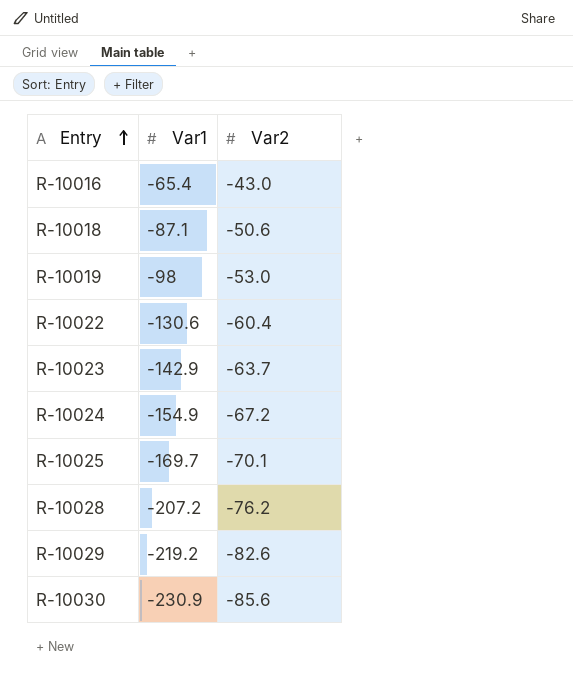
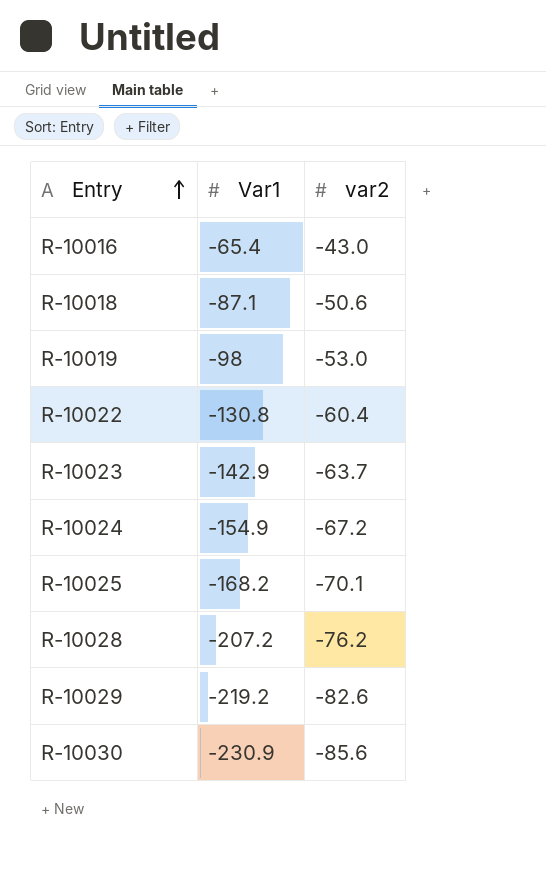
column name: Var2 -> var2
R-10022 | Var1: -130.6 -> -130.8
R-10025 | Var1: -169.7 -> -168.2

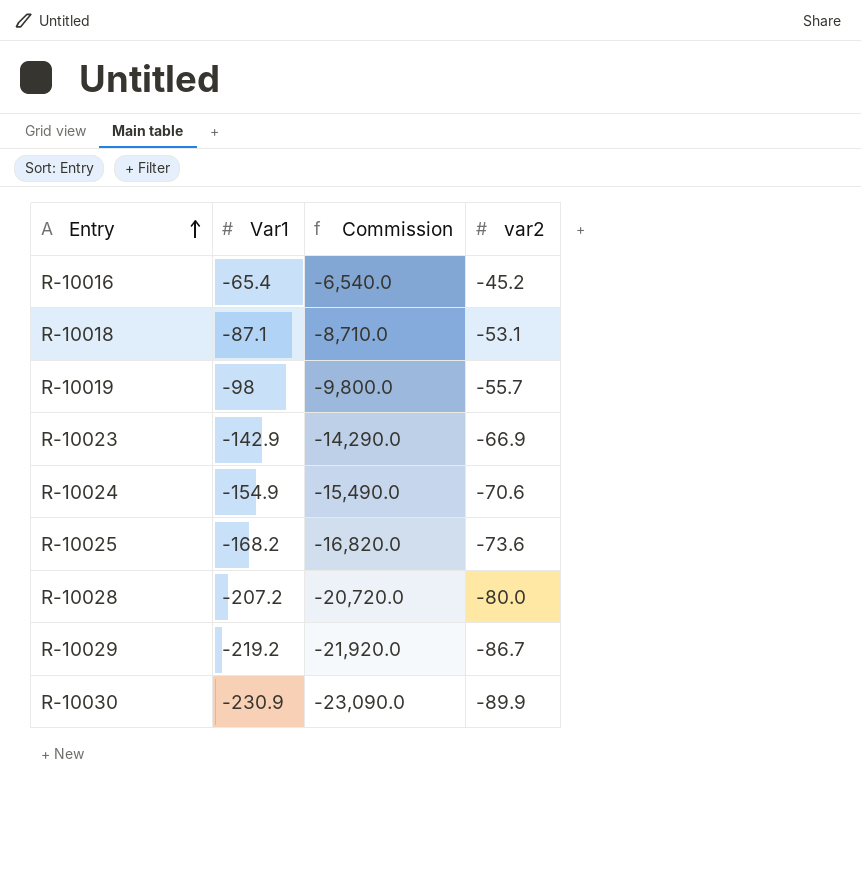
column Commission | formula: none -> [Var1] * 100
row R-10022: -130.8 | -60.4 -> none
R-10016 | var2: -43.0 -> -45.2
R-10018 | var2: -50.6 -> -53.1
R-10019 | var2: -53.0 -> -55.7
R-10023 | var2: -63.7 -> -66.9
R-10024 | var2: -67.2 -> -70.6
R-10025 | var2: -70.1 -> -73.6
R-10028 | var2: -76.2 -> -80.0
R-10029 | var2: -82.6 -> -86.7
R-10030 | var2: -85.6 -> -89.9

